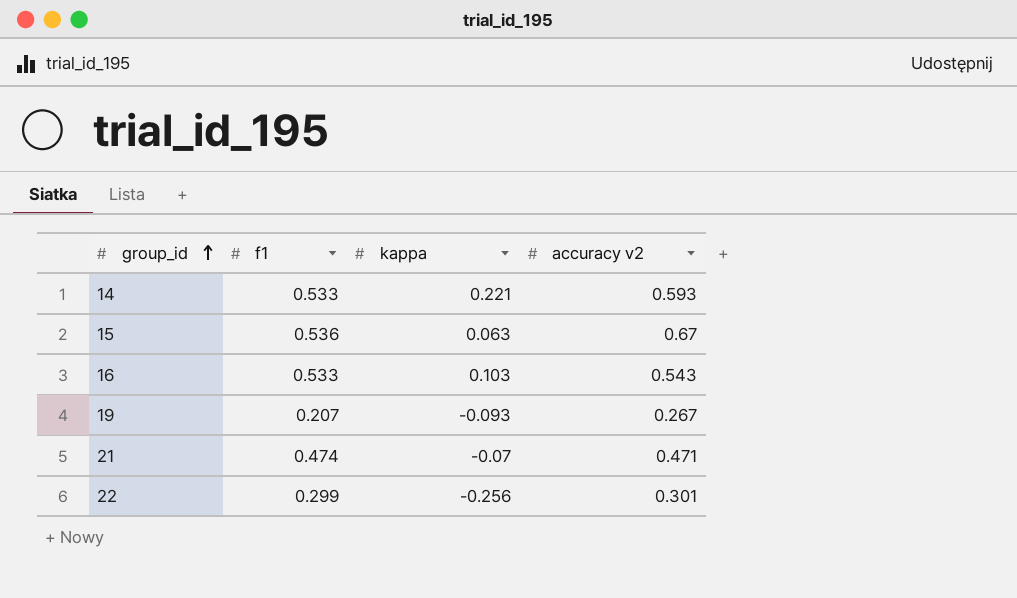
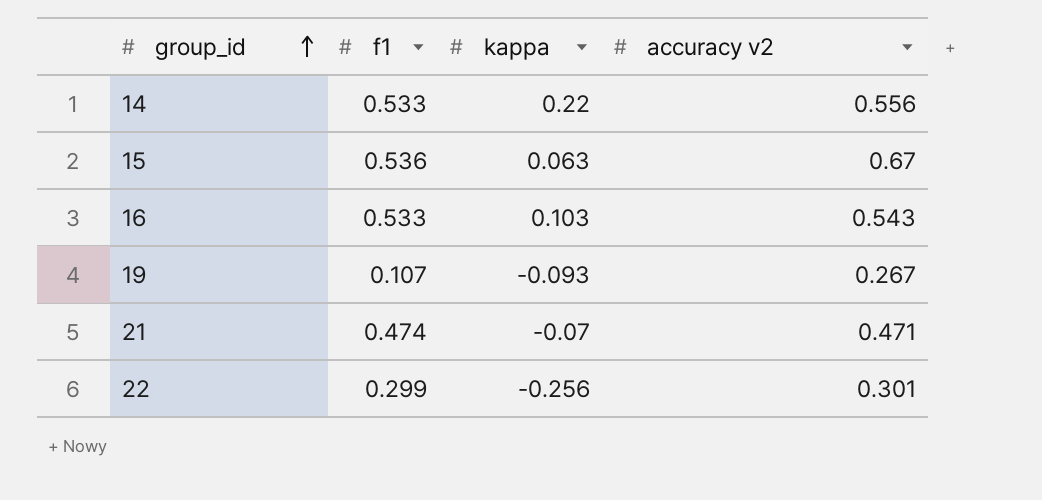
14 | kappa: 0.221 -> 0.22
14 | accuracy v2: 0.593 -> 0.556
19 | f1: 0.207 -> 0.107

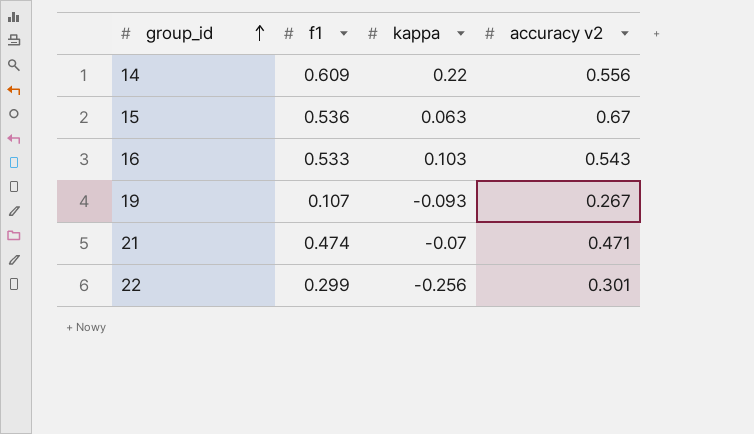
14 | f1: 0.533 -> 0.609

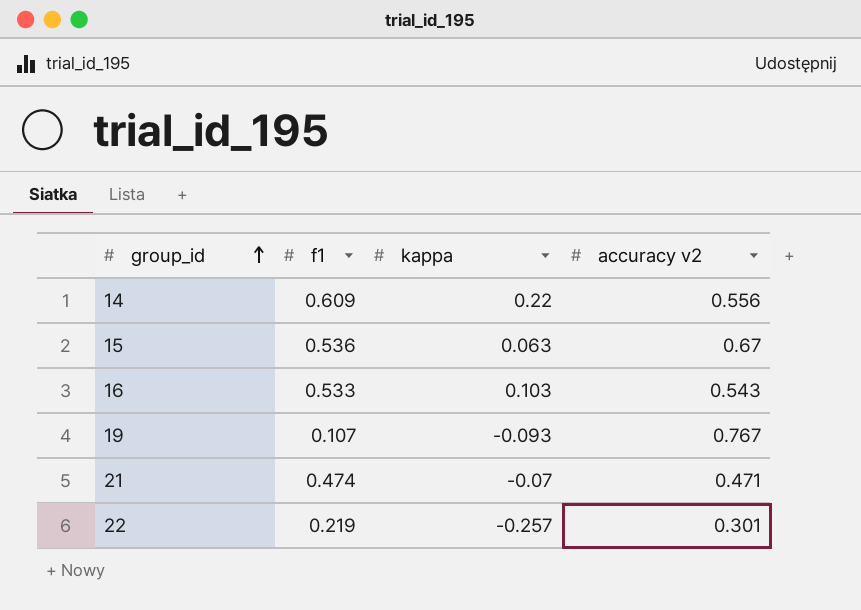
19 | accuracy v2: 0.267 -> 0.767
22 | f1: 0.299 -> 0.219
22 | kappa: -0.256 -> -0.257

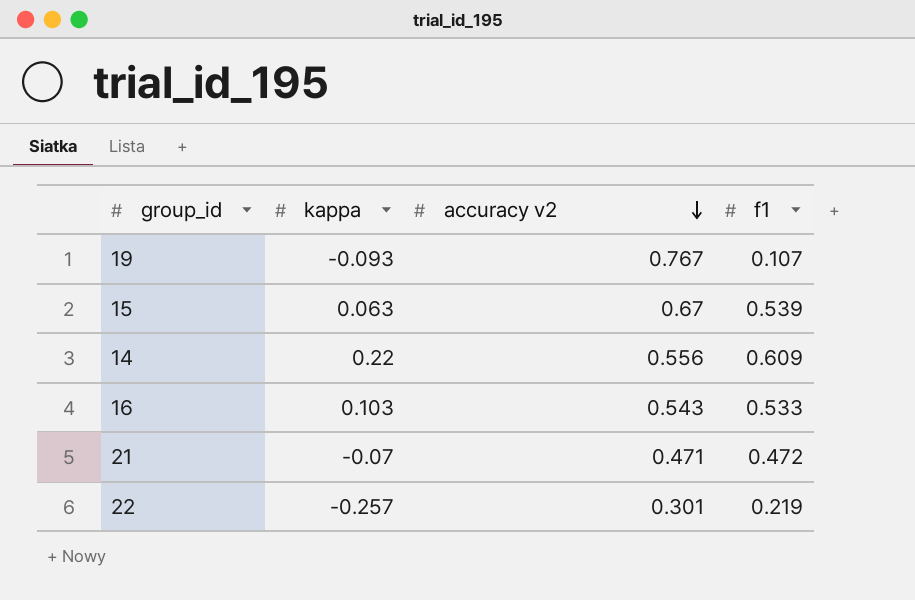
row order: group_id ascending -> accuracy v2 descending
column f1 | position: 2 -> 4
15 | f1: 0.536 -> 0.539
21 | f1: 0.474 -> 0.472

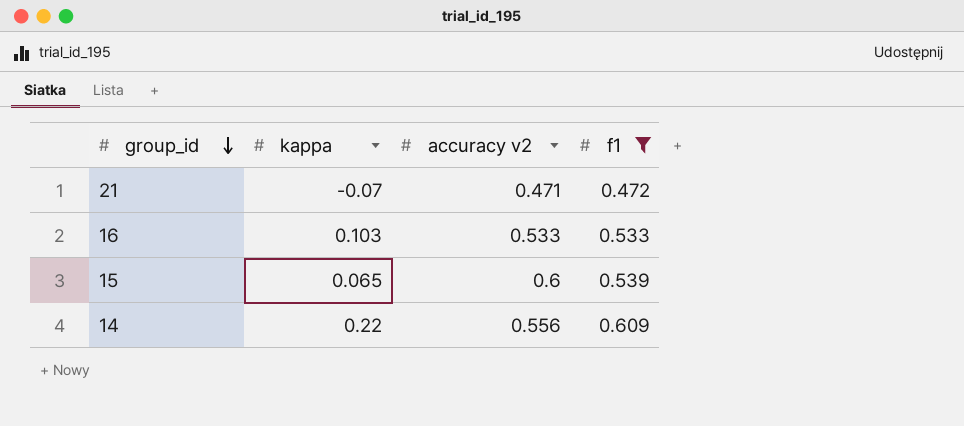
filter: none -> f1 >= 0.472
row order: accuracy v2 descending -> group_id descending
16 | accuracy v2: 0.543 -> 0.533
15 | kappa: 0.063 -> 0.065
15 | accuracy v2: 0.67 -> 0.6

